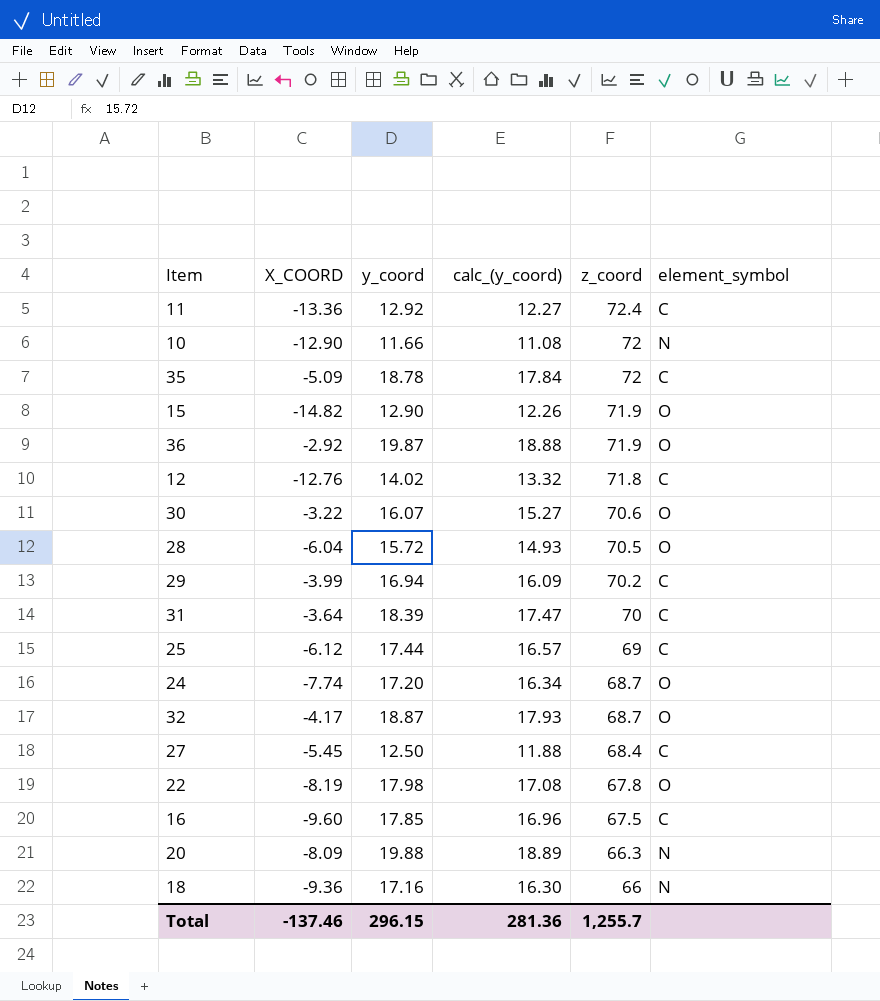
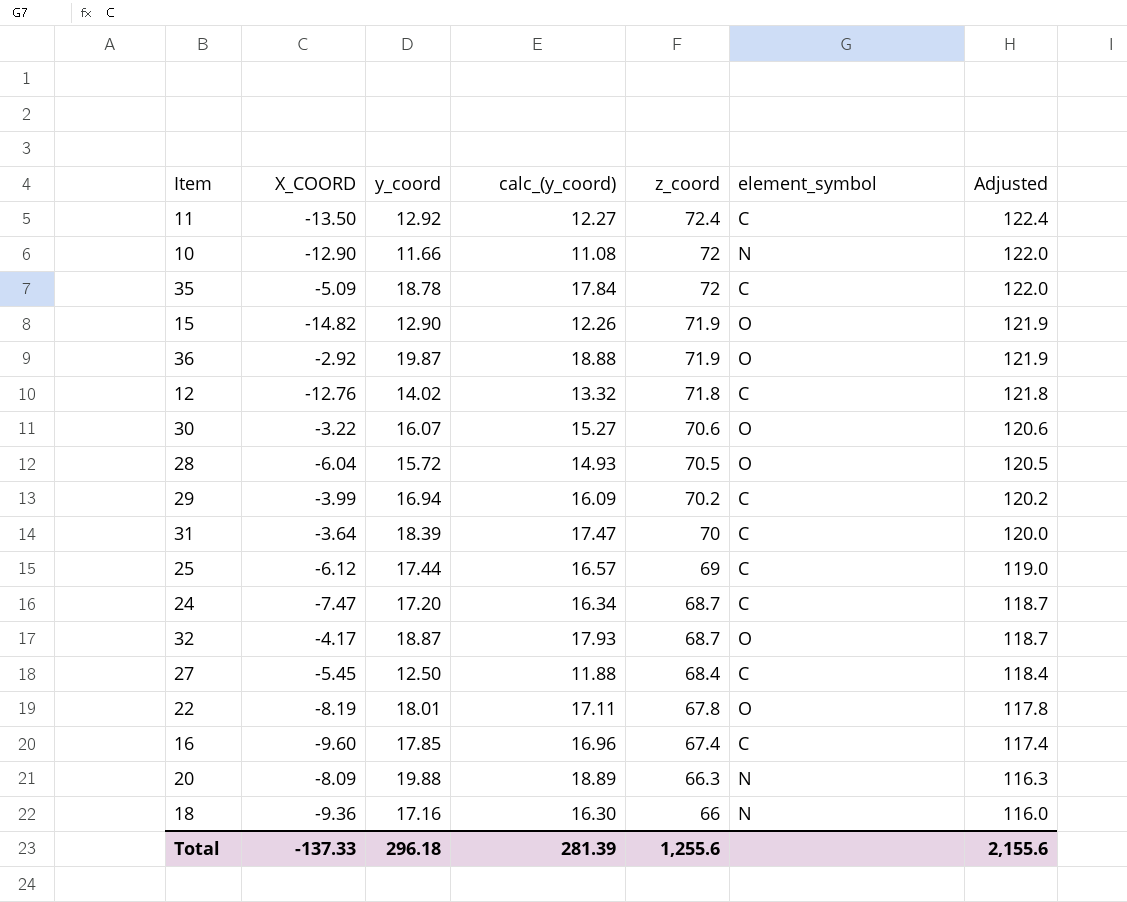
column Adjusted | formula: none -> [z_coord] + 50
11 | X_COORD: -13.36 -> -13.50
24 | X_COORD: -7.74 -> -7.47
24 | element_symbol: O -> C
22 | y_coord: 17.98 -> 18.01
22 | calc_(y_coord): 17.08 -> 17.11
16 | z_coord: 67.5 -> 67.4
Total | X_COORD: -137.46 -> -137.33
Total | y_coord: 296.15 -> 296.18
Total | calc_(y_coord): 281.36 -> 281.39
Total | z_coord: 1,255.7 -> 1,255.6

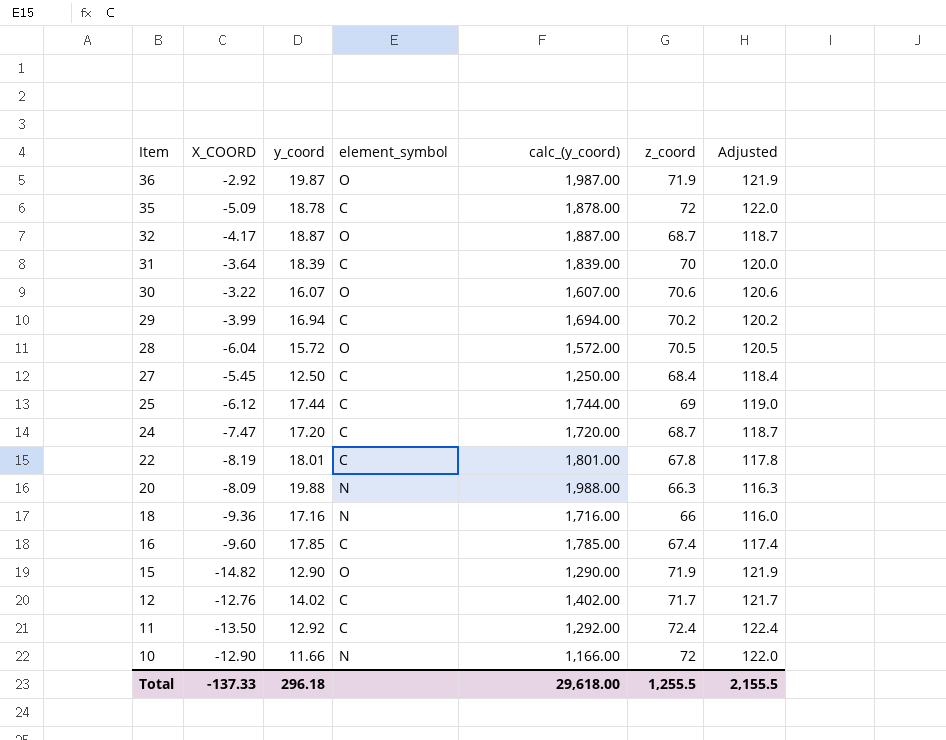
row order: z_coord descending -> Item descending
column element_symbol | position: 6 -> 4
column calc_(y_coord) | formula: [y_coord] * 0.95 -> [y_coord] * 100
22 | element_symbol: O -> C
12 | z_coord: 71.8 -> 71.7
12 | Adjusted: 121.8 -> 121.7
Total | calc_(y_coord): 281.39 -> 29,618.00
Total | z_coord: 1,255.6 -> 1,255.5
Total | Adjusted: 2,155.6 -> 2,155.5

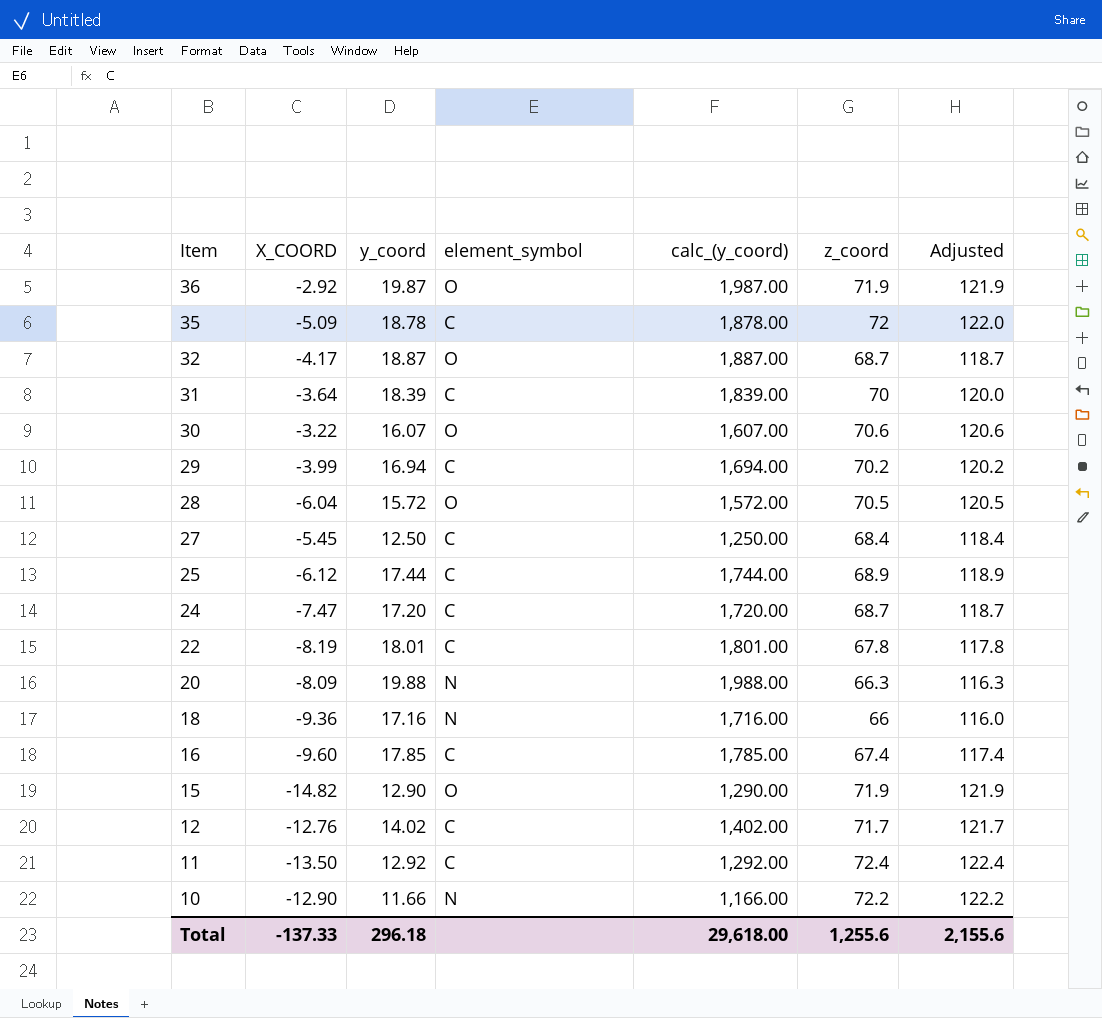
25 | z_coord: 69 -> 68.9
25 | Adjusted: 119.0 -> 118.9
10 | z_coord: 72 -> 72.2
10 | Adjusted: 122.0 -> 122.2
Total | z_coord: 1,255.5 -> 1,255.6
Total | Adjusted: 2,155.5 -> 2,155.6

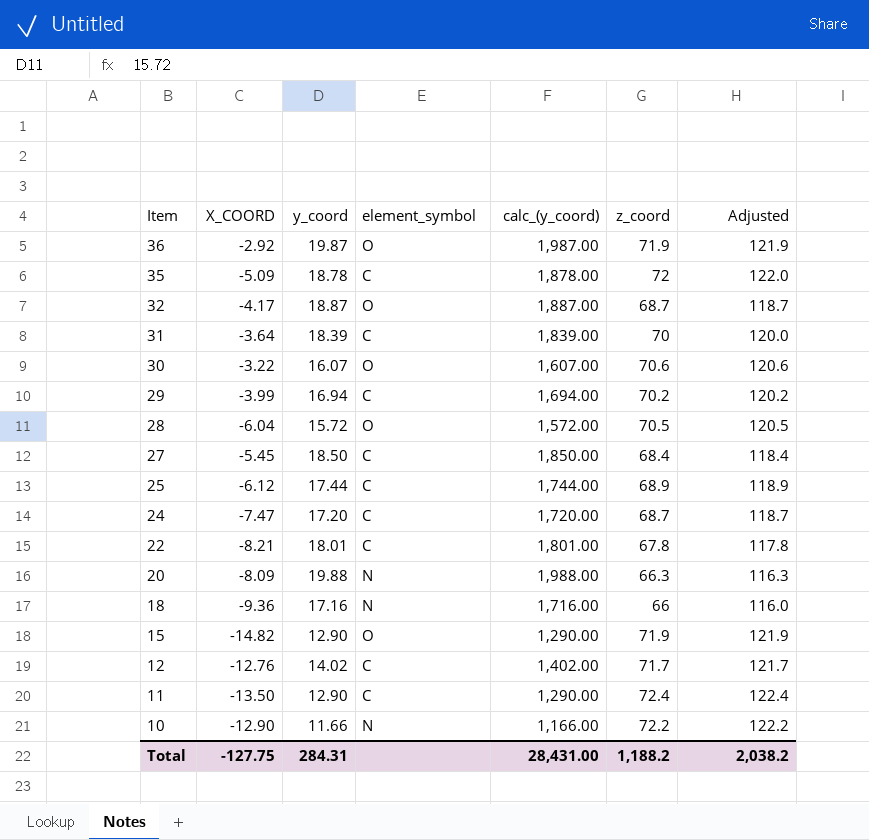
row 16: -9.60 | 17.85 | C | 1,785.00 | 67.4 | 117.4 -> none
27 | y_coord: 12.50 -> 18.50
27 | calc_(y_coord): 1,250.00 -> 1,850.00
22 | X_COORD: -8.19 -> -8.21
11 | y_coord: 12.92 -> 12.90
11 | calc_(y_coord): 1,292.00 -> 1,290.00
Total | X_COORD: -137.33 -> -127.75
Total | y_coord: 296.18 -> 284.31
Total | calc_(y_coord): 29,618.00 -> 28,431.00
Total | z_coord: 1,255.6 -> 1,188.2
Total | Adjusted: 2,155.6 -> 2,038.2

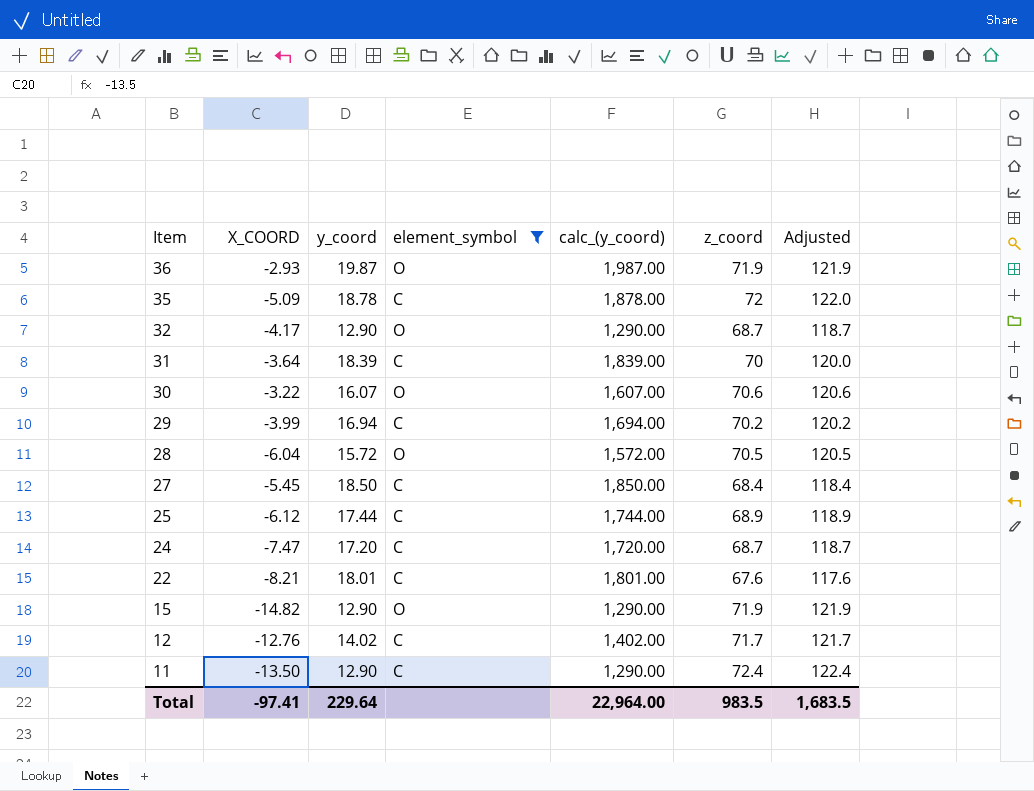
filter: none -> element_symbol != N
36 | X_COORD: -2.92 -> -2.93
32 | y_coord: 18.87 -> 12.90
32 | calc_(y_coord): 1,887.00 -> 1,290.00
22 | z_coord: 67.8 -> 67.6
22 | Adjusted: 117.8 -> 117.6
Total | X_COORD: -127.75 -> -97.41
Total | y_coord: 284.31 -> 229.64
Total | calc_(y_coord): 28,431.00 -> 22,964.00
Total | z_coord: 1,188.2 -> 983.5
Total | Adjusted: 2,038.2 -> 1,683.5

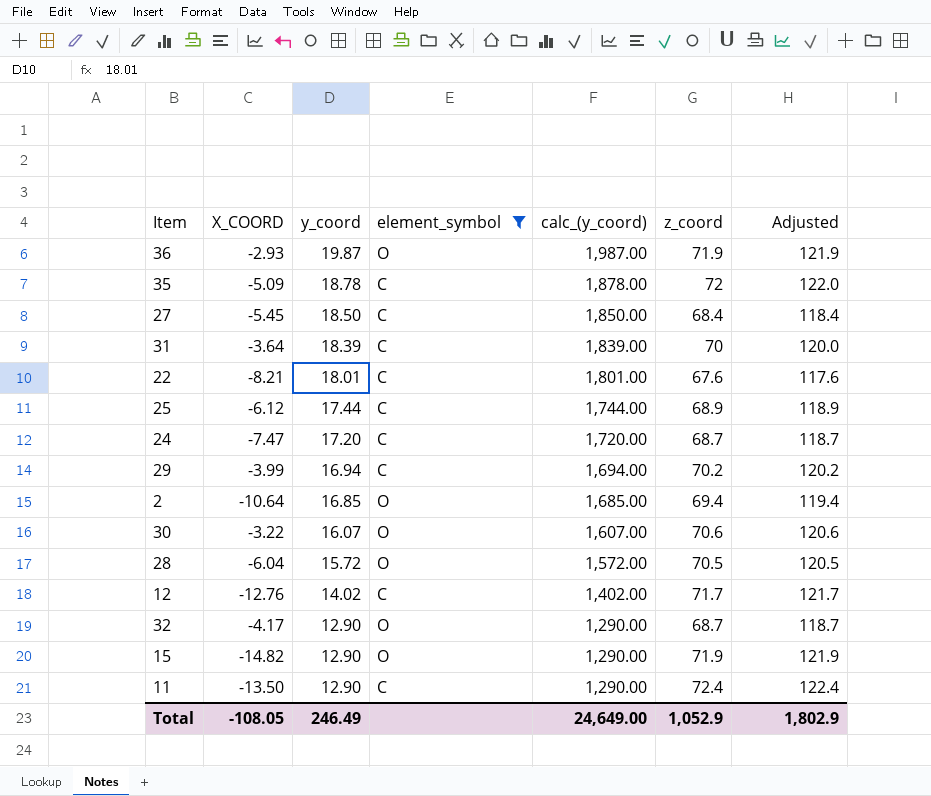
row order: Item descending -> y_coord descending
row 2: none -> -10.64 | 16.85 | O | 1,685.00 | 69.4 | 119.4
Total | X_COORD: -97.41 -> -108.05
Total | y_coord: 229.64 -> 246.49
Total | calc_(y_coord): 22,964.00 -> 24,649.00
Total | z_coord: 983.5 -> 1,052.9
Total | Adjusted: 1,683.5 -> 1,802.9

